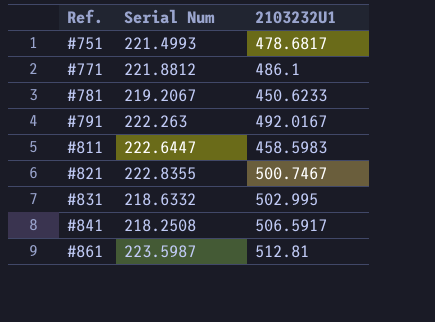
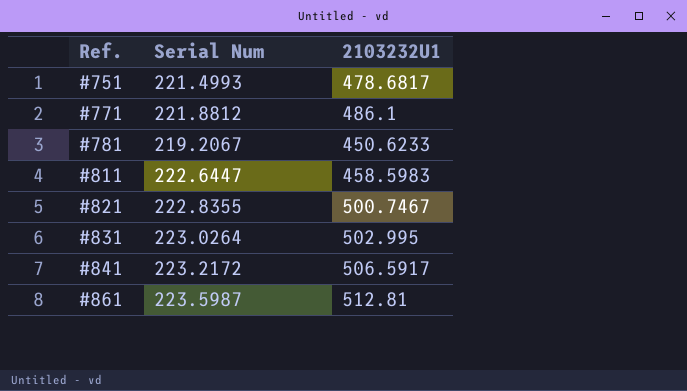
row #791: 222.263 | 492.0167 -> none
#831 | Serial Num: 218.6332 -> 223.0264
#841 | Serial Num: 218.2508 -> 223.2172

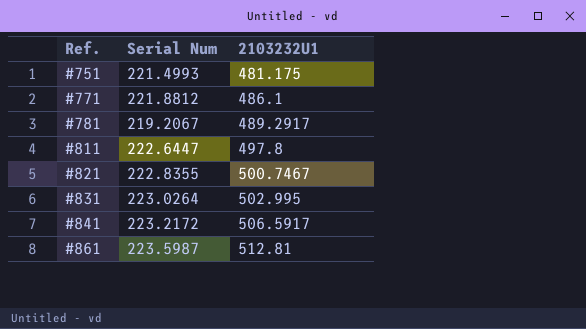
#751 | 2103232U1: 478.6817 -> 481.175
#781 | 2103232U1: 450.6233 -> 489.2917
#811 | 2103232U1: 458.5983 -> 497.8

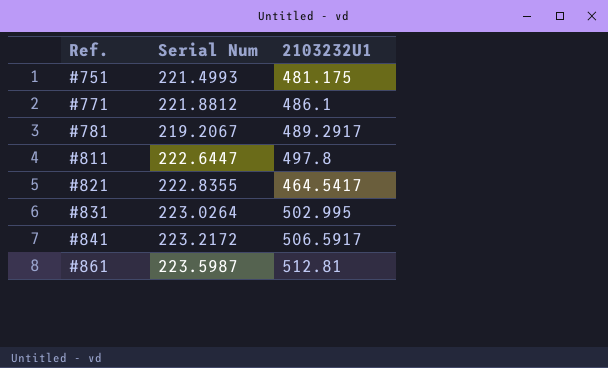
#821 | 2103232U1: 500.7467 -> 464.5417

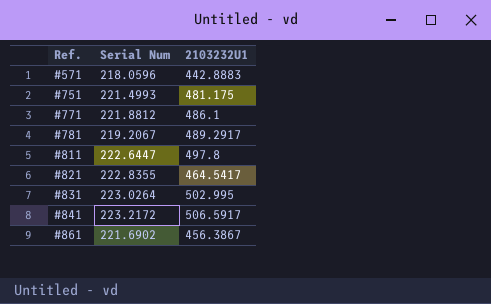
row #571: none -> 218.0596 | 442.8883
#861 | Serial Num: 223.5987 -> 221.6902
#861 | 2103232U1: 512.81 -> 456.3867

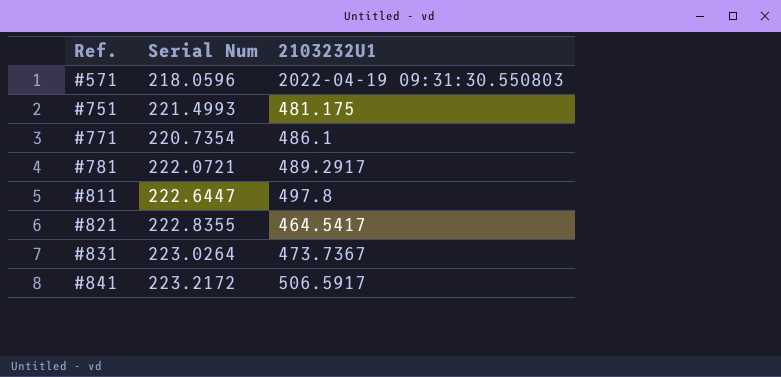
row #861: 221.6902 | 456.3867 -> none
#571 | 2103232U1: 442.8883 -> 2022-04-19 09:31:30.550803
#771 | Serial Num: 221.8812 -> 220.7354
#781 | Serial Num: 219.2067 -> 222.0721
#831 | 2103232U1: 502.995 -> 473.7367

